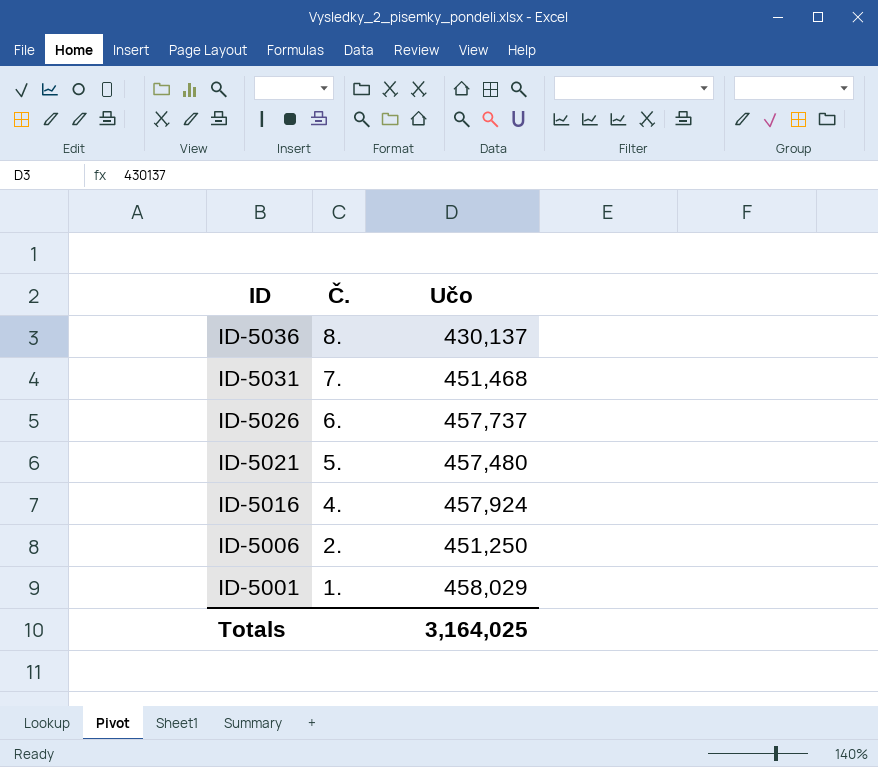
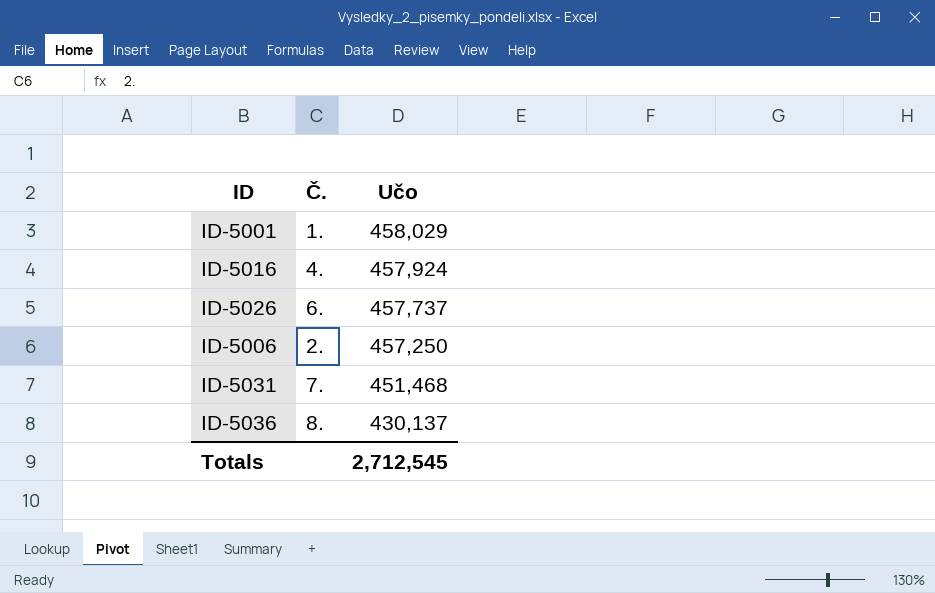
row order: ID descending -> Učo descending
row ID-5021: 5. | 457,480 -> none
ID-5006 | Učo: 451,250 -> 457,250
Totals | Učo: 3,164,025 -> 2,712,545

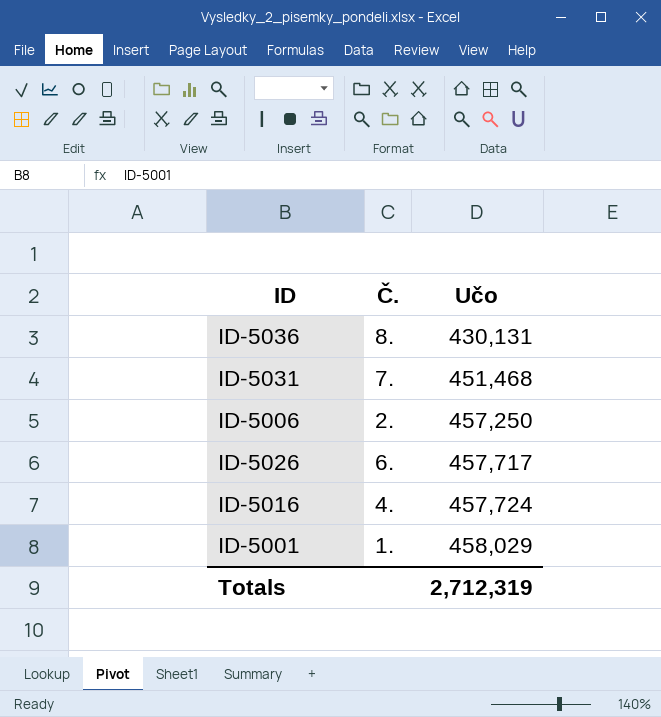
row order: Učo descending -> Učo ascending
ID-5036 | Učo: 430,137 -> 430,131
ID-5026 | Učo: 457,737 -> 457,717
ID-5016 | Učo: 457,924 -> 457,724
Totals | Učo: 2,712,545 -> 2,712,319

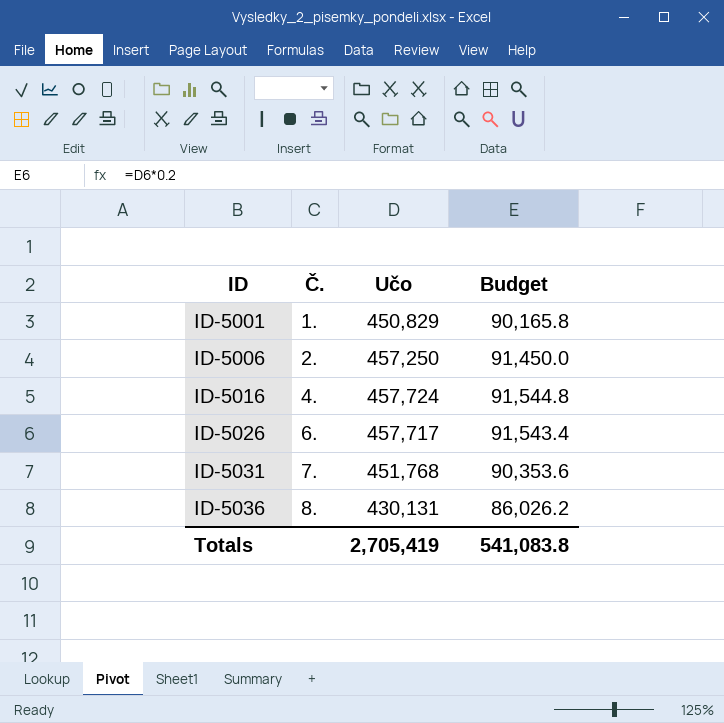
row order: Učo ascending -> ID ascending
column Budget | formula: none -> [Učo] * 0.2
ID-5001 | Učo: 458,029 -> 450,829
ID-5031 | Učo: 451,468 -> 451,768
Totals | Učo: 2,712,319 -> 2,705,419

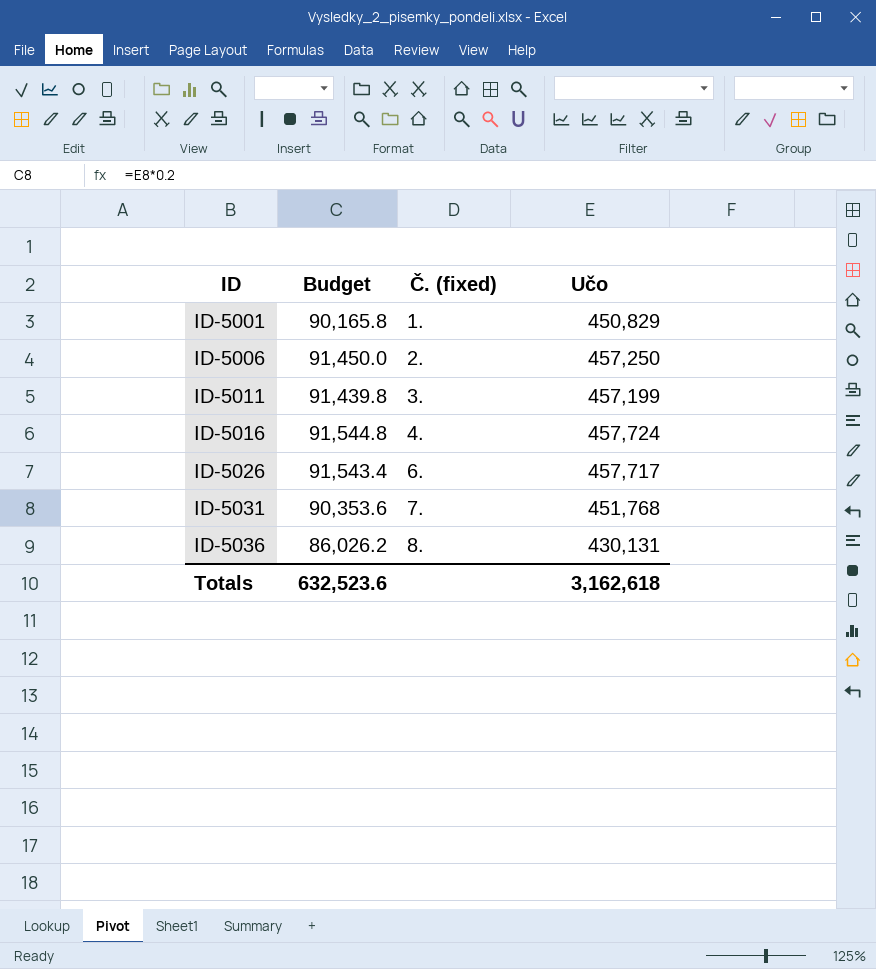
column Budget | position: 4 -> 2
column name: Č. -> Č. (fixed)
row ID-5011: none -> 91,439.8 | 3. | 457,199
Totals | Budget: 541,083.8 -> 632,523.6
Totals | Učo: 2,705,419 -> 3,162,618

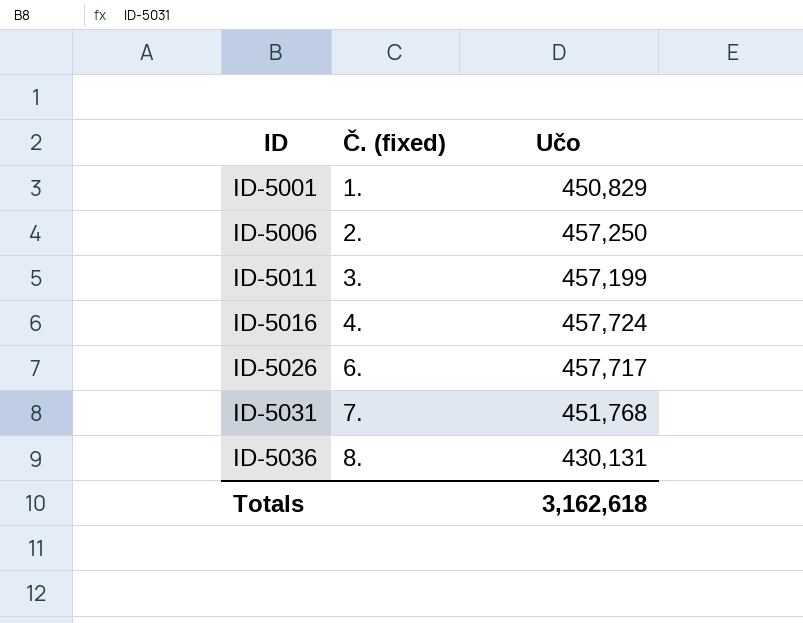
column Budget | formula: [Učo] * 0.2 -> none

